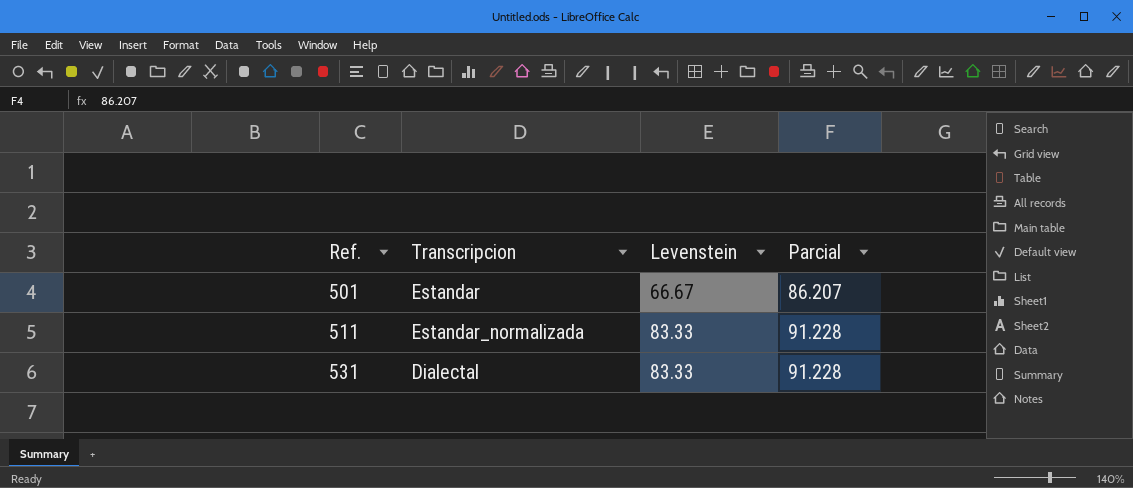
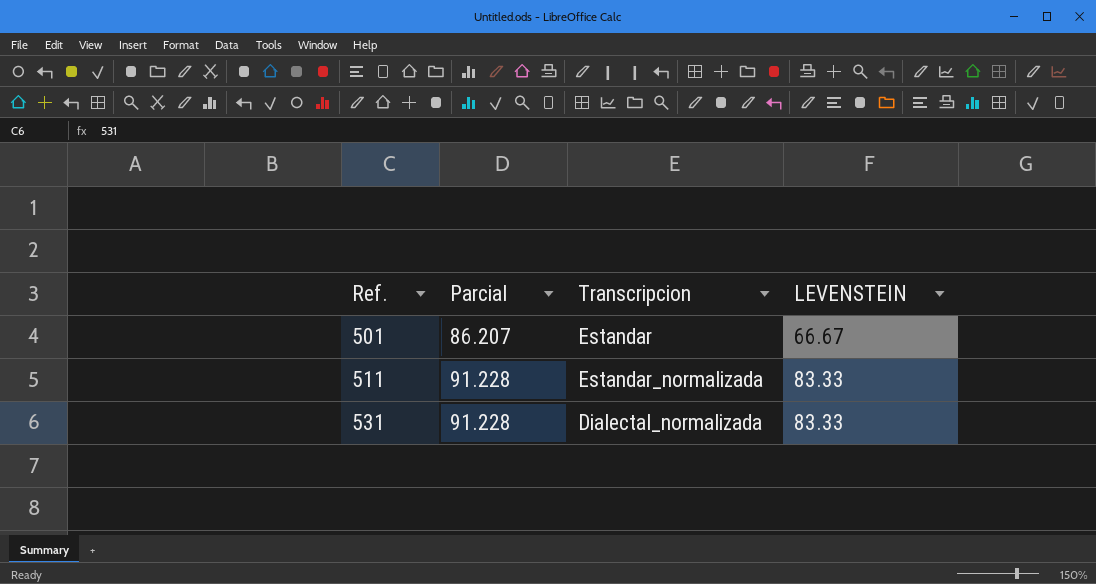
column Parcial | position: 4 -> 2
column name: Levenstein -> LEVENSTEIN
531 | Transcripcion: Dialectal -> Dialectal_normalizada

